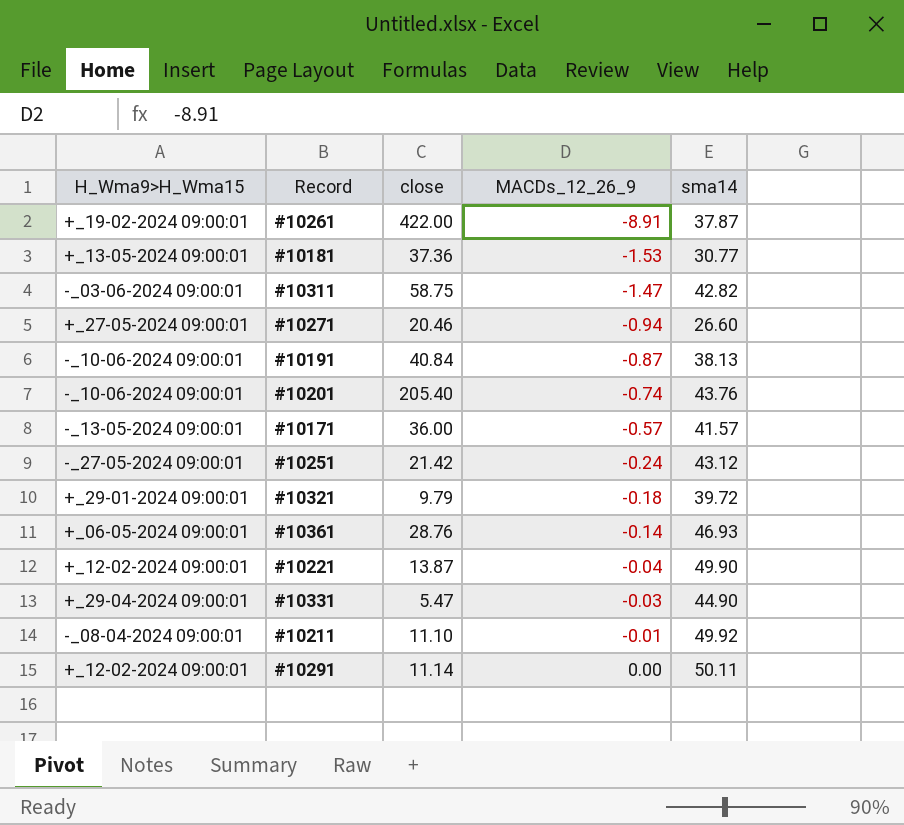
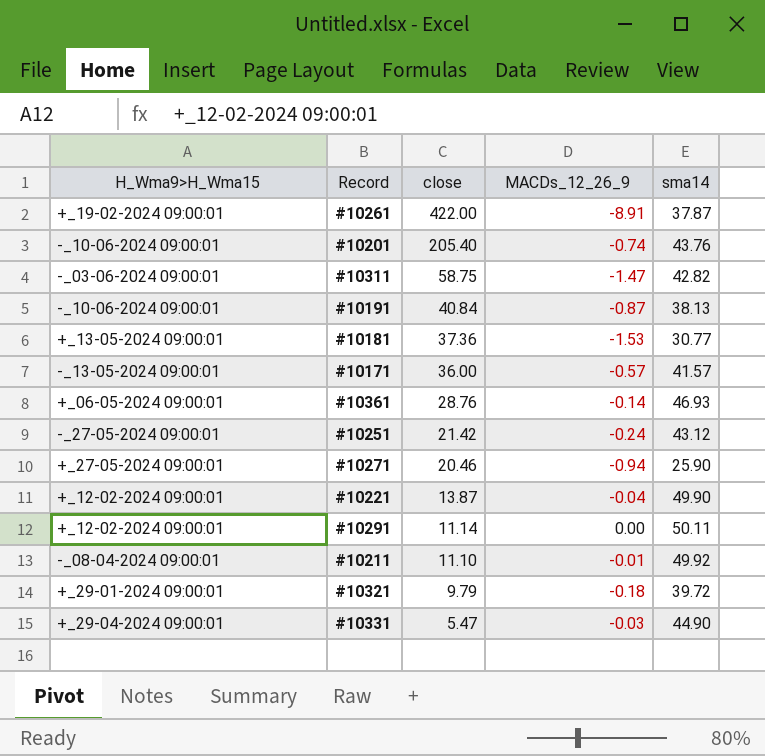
row order: MACDs_12_26_9 ascending -> close descending
#10271 | sma14: 26.60 -> 25.90

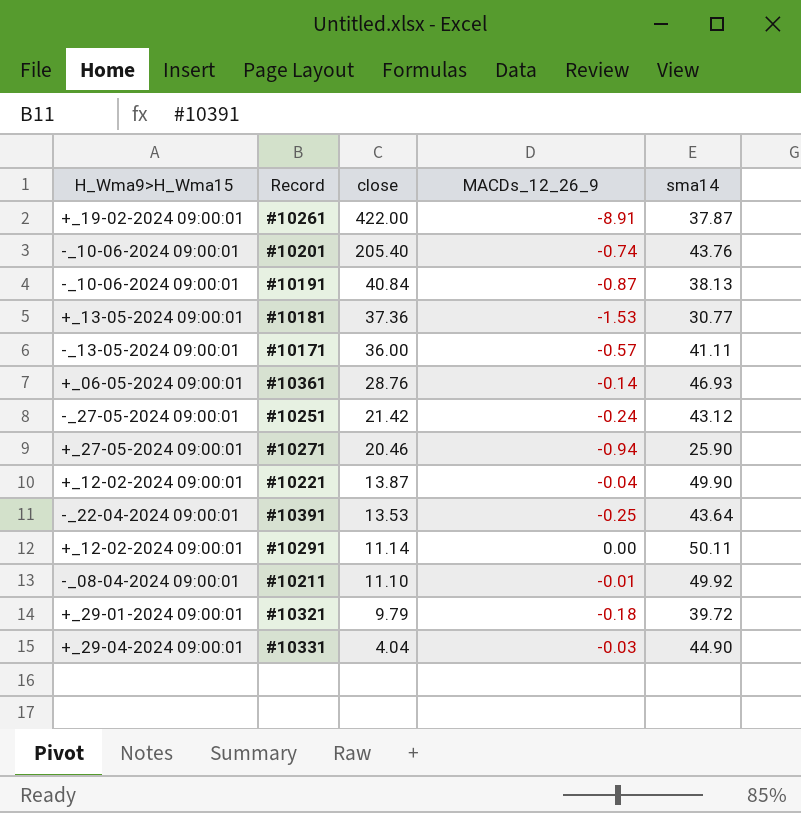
row #10311: -_03-06-2024 09:00:01 | 58.75 | -1.47 | 42.82 -> none
#10171 | sma14: 41.57 -> 41.11
row #10391: none -> -_22-04-2024 09:00:01 | 13.53 | -0.25 | 43.64
#10331 | close: 5.47 -> 4.04

